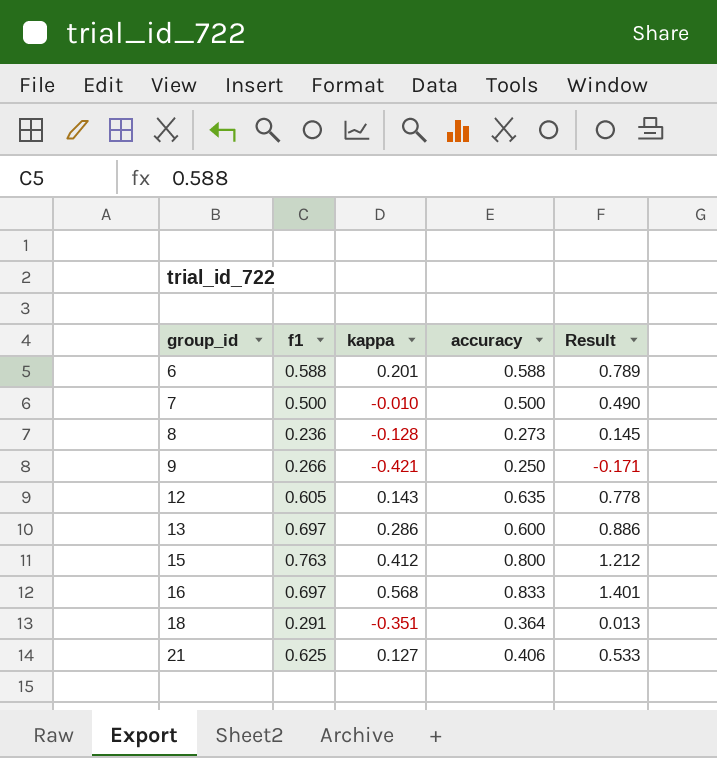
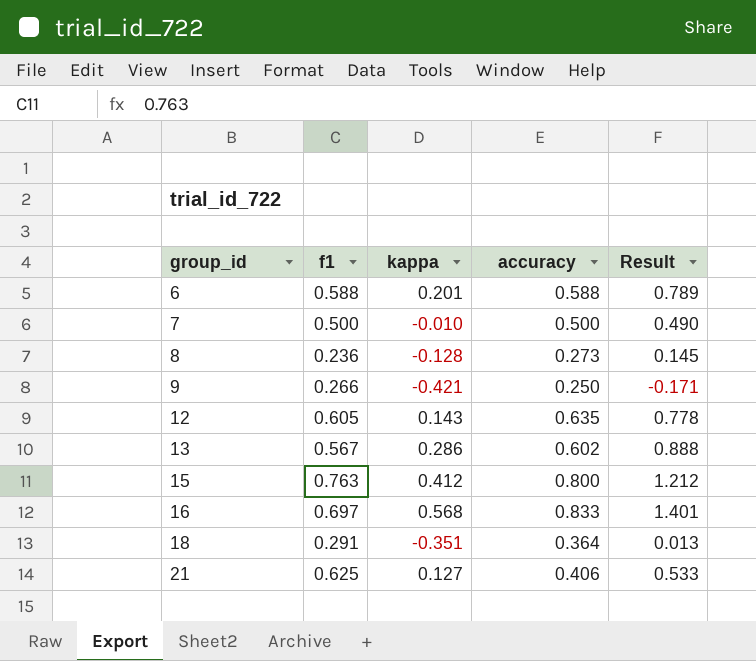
13 | f1: 0.697 -> 0.567
13 | accuracy: 0.600 -> 0.602
13 | Result: 0.886 -> 0.888

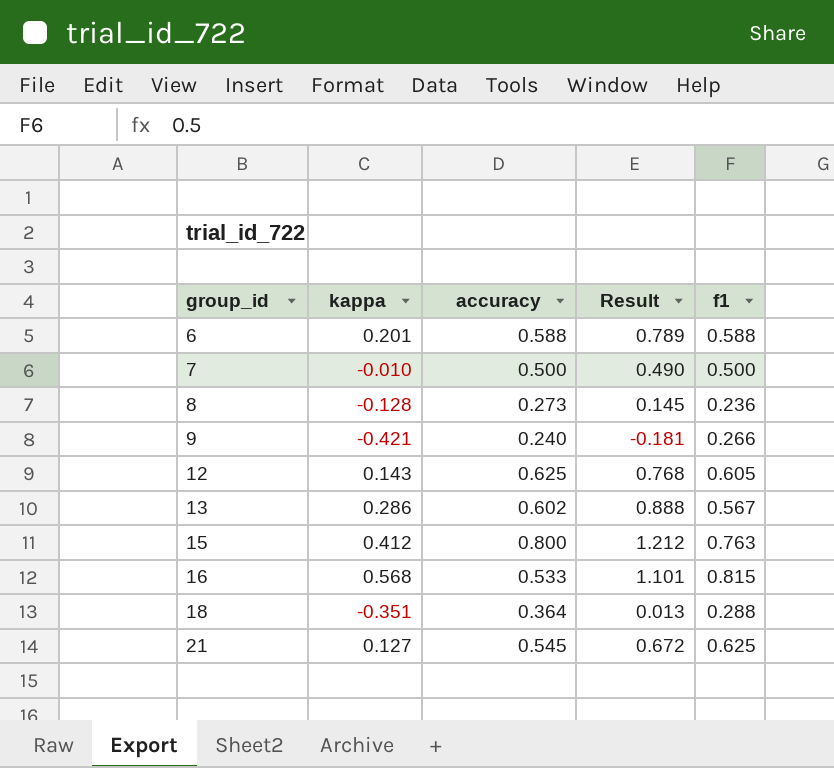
column f1 | position: 2 -> 5
9 | accuracy: 0.250 -> 0.240
9 | Result: -0.171 -> -0.181
12 | accuracy: 0.635 -> 0.625
12 | Result: 0.778 -> 0.768
16 | accuracy: 0.833 -> 0.533
16 | Result: 1.401 -> 1.101
16 | f1: 0.697 -> 0.815
18 | f1: 0.291 -> 0.288
21 | accuracy: 0.406 -> 0.545
21 | Result: 0.533 -> 0.672

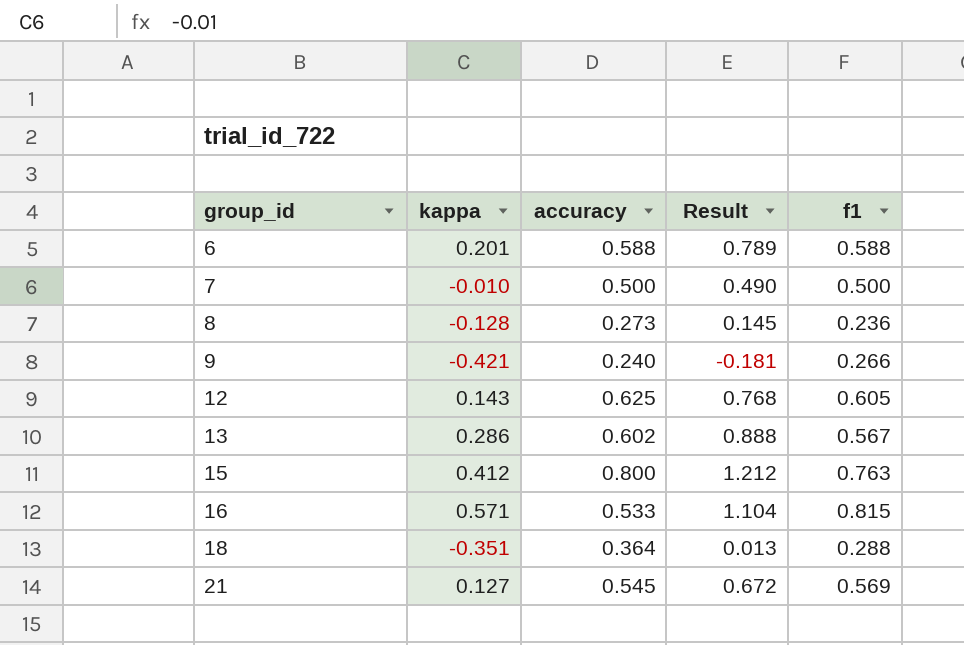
16 | kappa: 0.568 -> 0.571
16 | Result: 1.101 -> 1.104
21 | f1: 0.625 -> 0.569

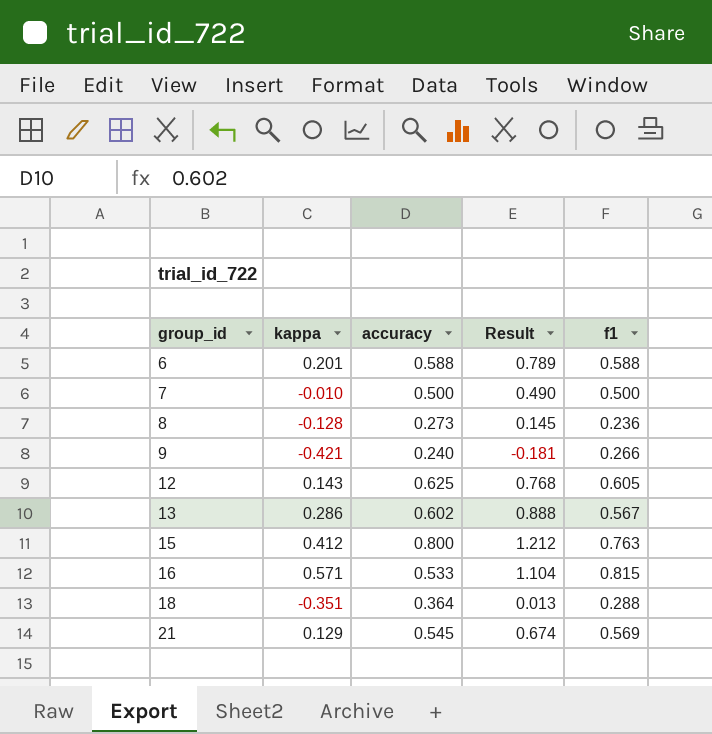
21 | kappa: 0.127 -> 0.129
21 | Result: 0.672 -> 0.674

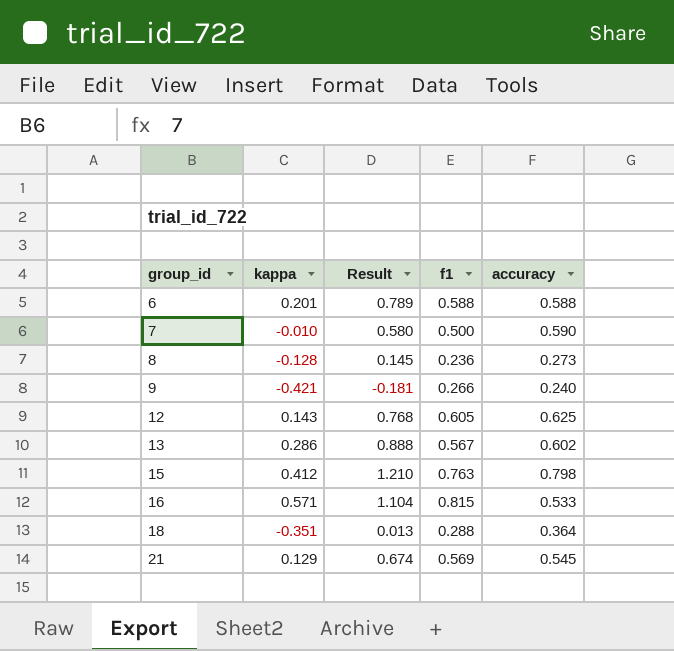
column accuracy | position: 3 -> 5
7 | Result: 0.490 -> 0.580
7 | accuracy: 0.500 -> 0.590
15 | Result: 1.212 -> 1.210
15 | accuracy: 0.800 -> 0.798

